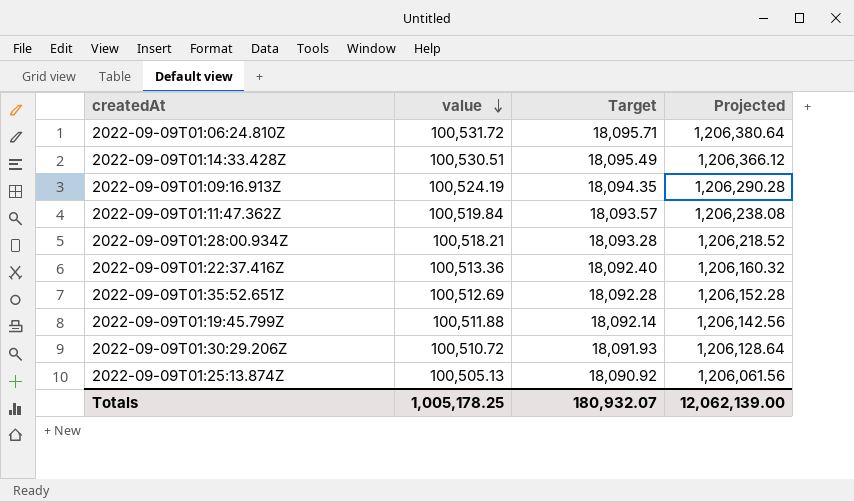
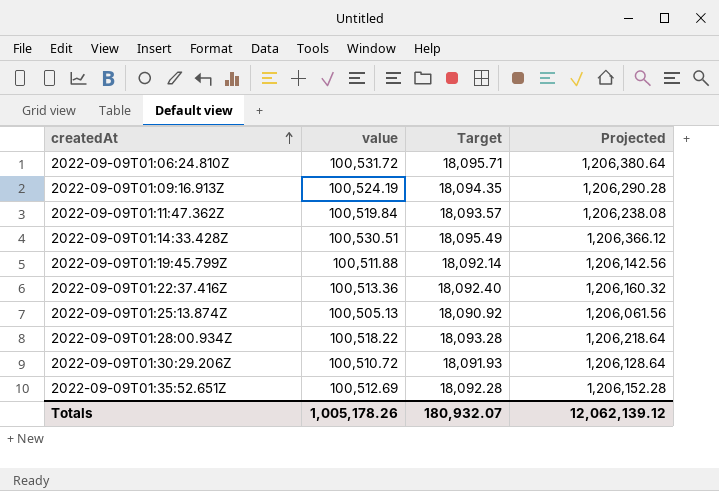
row order: value descending -> createdAt ascending
2022-09-09T01:28:00.934Z | value: 100,518.21 -> 100,518.22
2022-09-09T01:28:00.934Z | Projected: 1,206,218.52 -> 1,206,218.64
Totals | value: 1,005,178.25 -> 1,005,178.26
Totals | Projected: 12,062,139.00 -> 12,062,139.12

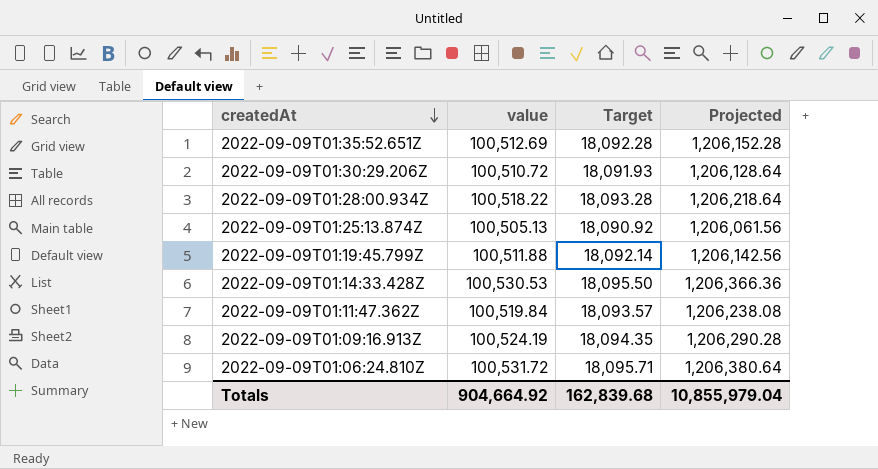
row order: createdAt ascending -> createdAt descending
row 2022-09-09T01:22:37.416Z: 100,513.36 | 18,092.40 | 1,206,160.32 -> none
2022-09-09T01:14:33.428Z | value: 100,530.51 -> 100,530.53
2022-09-09T01:14:33.428Z | Target: 18,095.49 -> 18,095.50
2022-09-09T01:14:33.428Z | Projected: 1,206,366.12 -> 1,206,366.36
Totals | value: 1,005,178.26 -> 904,664.92
Totals | Target: 180,932.07 -> 162,839.68
Totals | Projected: 12,062,139.12 -> 10,855,979.04

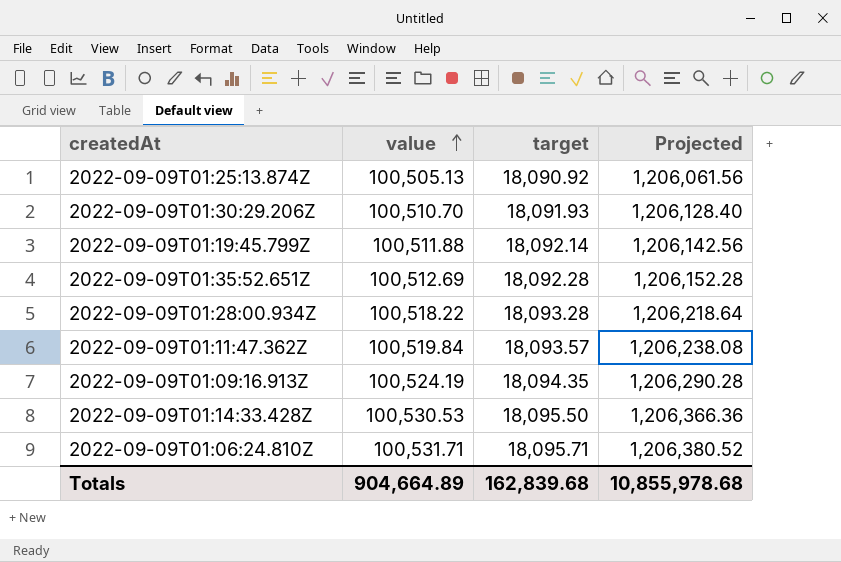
row order: createdAt descending -> value ascending
column name: Target -> target
2022-09-09T01:30:29.206Z | value: 100,510.72 -> 100,510.70
2022-09-09T01:30:29.206Z | Projected: 1,206,128.64 -> 1,206,128.40
2022-09-09T01:06:24.810Z | value: 100,531.72 -> 100,531.71
2022-09-09T01:06:24.810Z | Projected: 1,206,380.64 -> 1,206,380.52
Totals | value: 904,664.92 -> 904,664.89
Totals | Projected: 10,855,979.04 -> 10,855,978.68

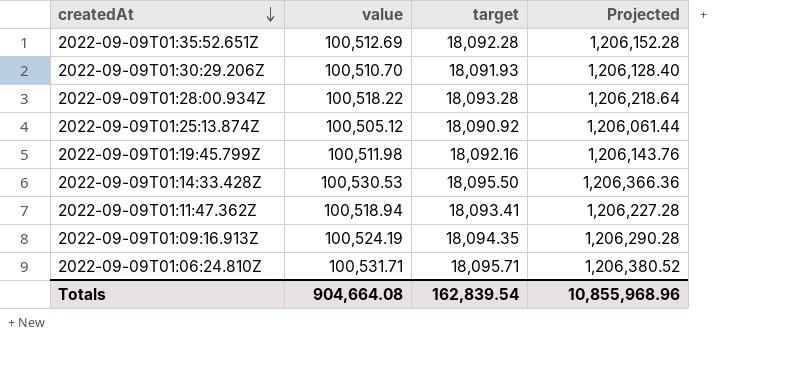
row order: value ascending -> createdAt descending
2022-09-09T01:25:13.874Z | value: 100,505.13 -> 100,505.12
2022-09-09T01:25:13.874Z | Projected: 1,206,061.56 -> 1,206,061.44
2022-09-09T01:19:45.799Z | value: 100,511.88 -> 100,511.98
2022-09-09T01:19:45.799Z | target: 18,092.14 -> 18,092.16
2022-09-09T01:19:45.799Z | Projected: 1,206,142.56 -> 1,206,143.76
2022-09-09T01:11:47.362Z | value: 100,519.84 -> 100,518.94
2022-09-09T01:11:47.362Z | target: 18,093.57 -> 18,093.41
2022-09-09T01:11:47.362Z | Projected: 1,206,238.08 -> 1,206,227.28
Totals | value: 904,664.89 -> 904,664.08
Totals | target: 162,839.68 -> 162,839.54
Totals | Projected: 10,855,978.68 -> 10,855,968.96

